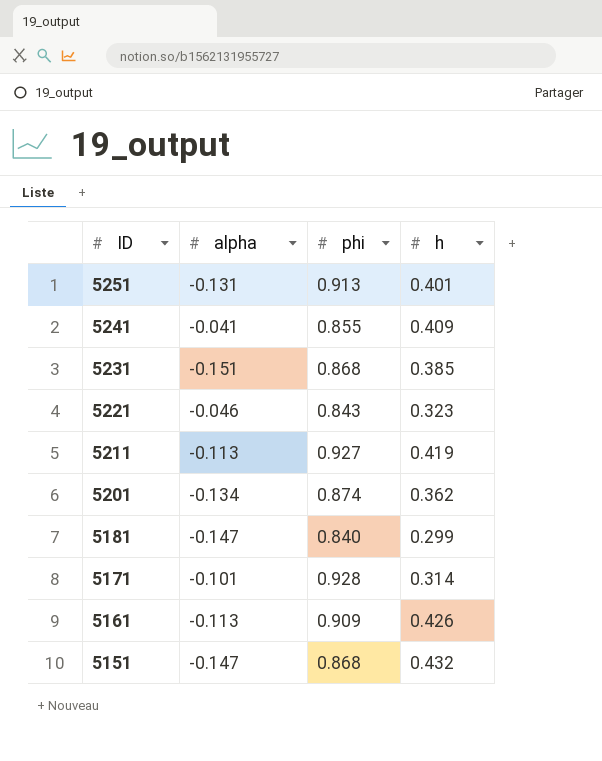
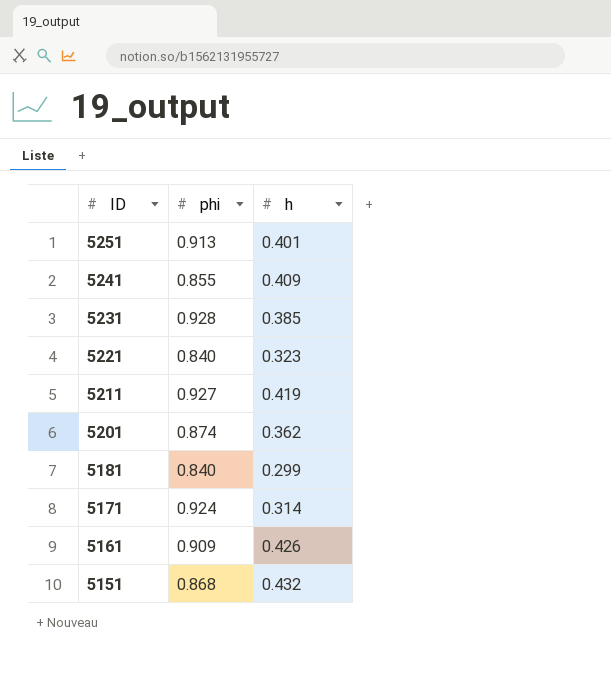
column alpha | position: 2 -> none
5231 | phi: 0.868 -> 0.928
5221 | phi: 0.843 -> 0.840
5171 | phi: 0.928 -> 0.924

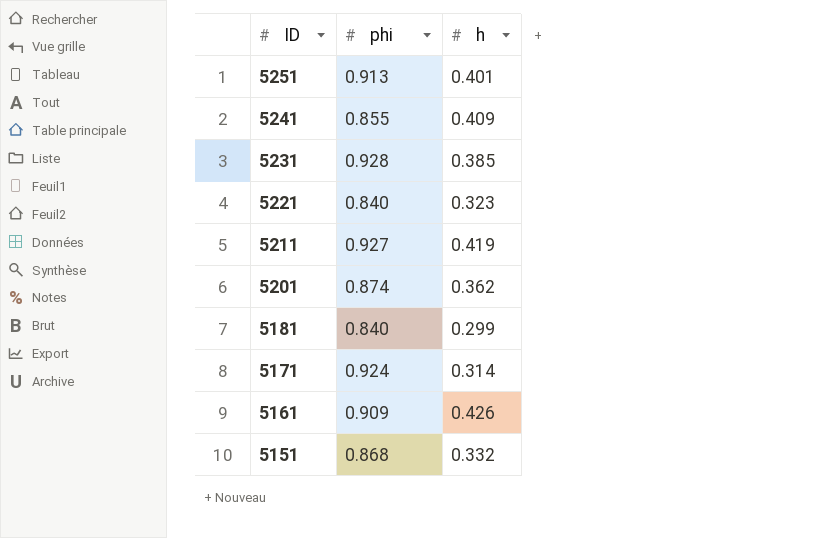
5151 | h: 0.432 -> 0.332

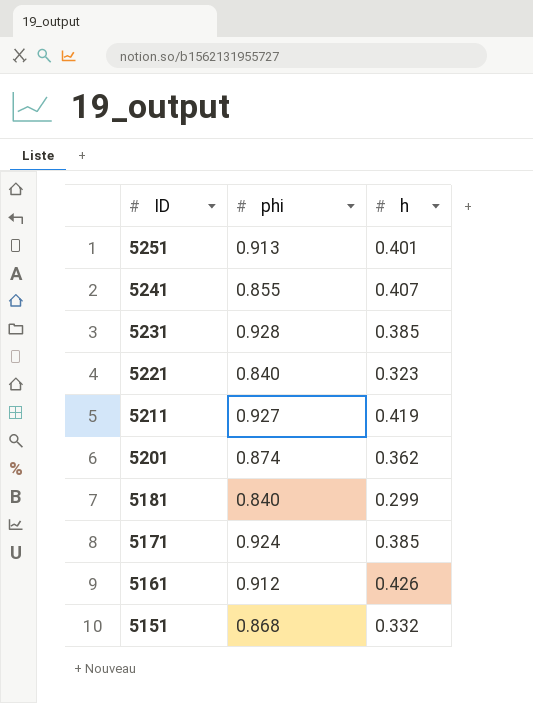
5241 | h: 0.409 -> 0.407
5171 | h: 0.314 -> 0.385
5161 | phi: 0.909 -> 0.912

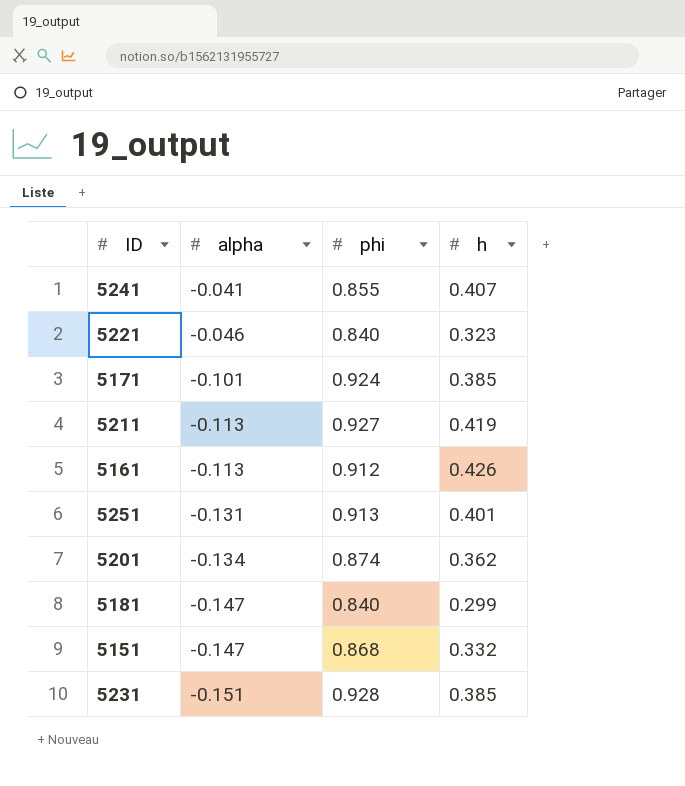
row order: ID descending -> alpha descending
column alpha | position: none -> 2

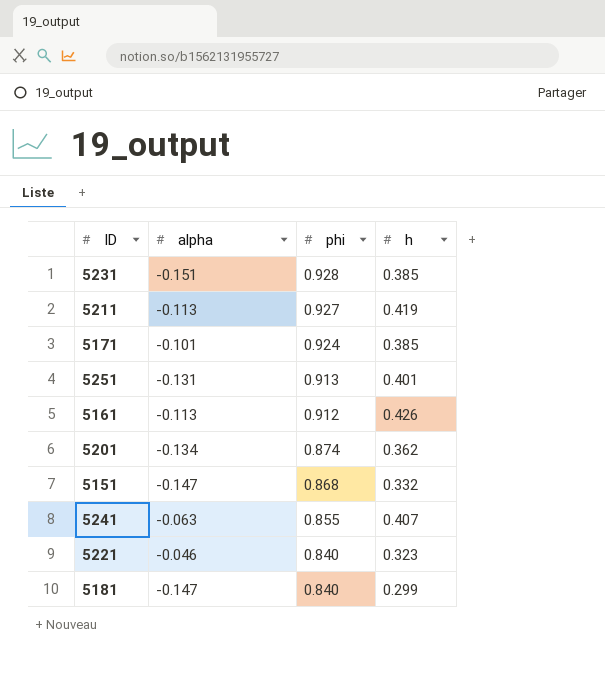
row order: alpha descending -> phi descending
5241 | alpha: -0.041 -> -0.063

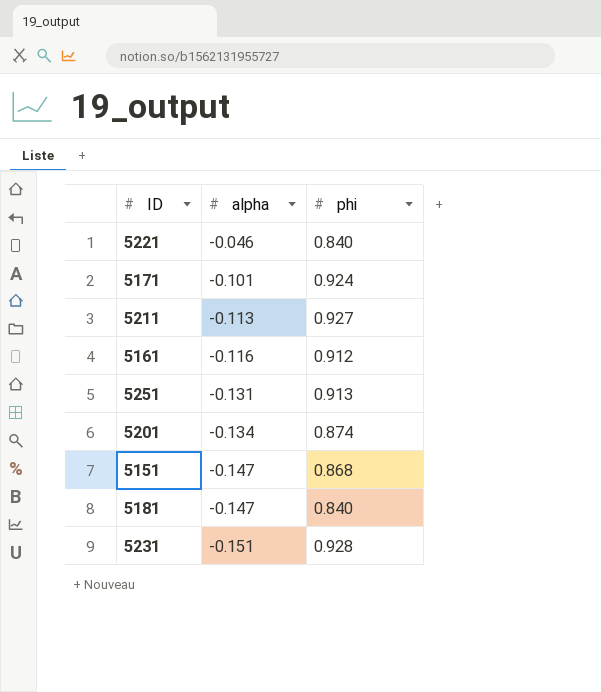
row order: phi descending -> alpha descending
column h | position: 4 -> none
row 5241: -0.063 | 0.855 | 0.407 -> none
5161 | alpha: -0.113 -> -0.116

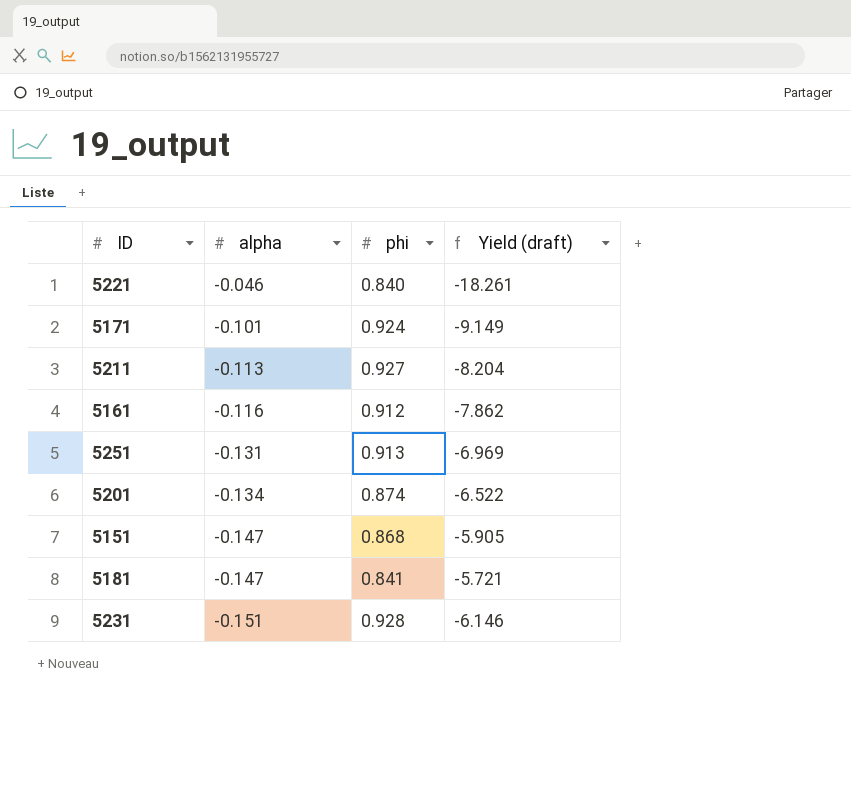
column Yield (draft) | formula: none -> [phi] / [alpha]
5181 | phi: 0.840 -> 0.841

